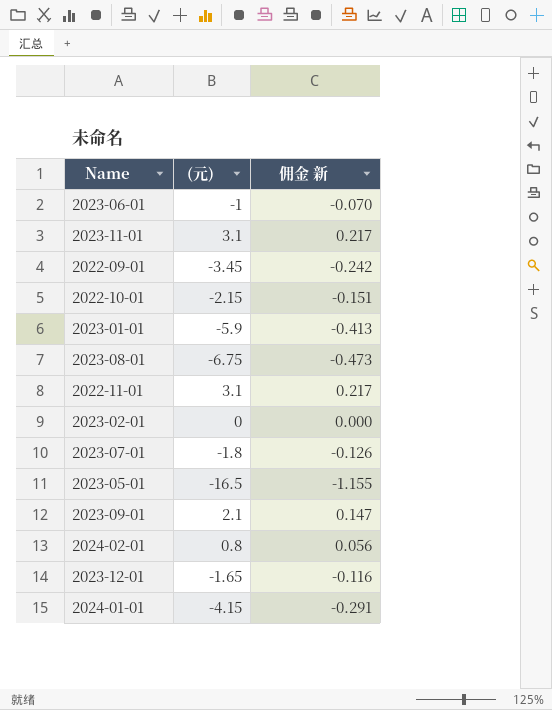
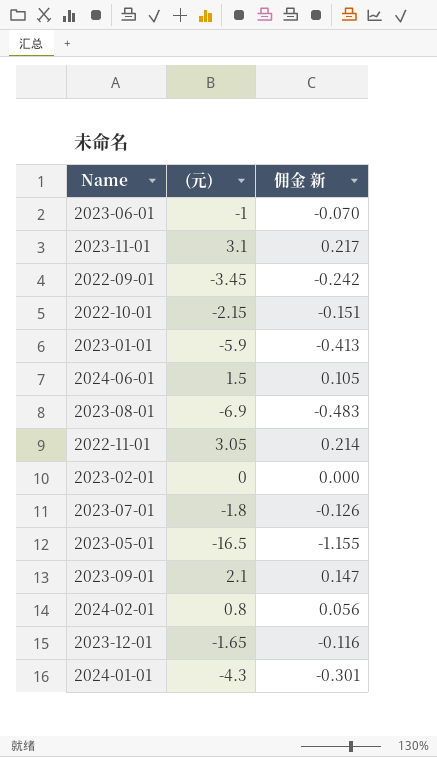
row 2024-06-01: none -> 1.5 | 0.105
2023-08-01 | (元): -6.75 -> -6.9
2023-08-01 | 佣金 新: -0.473 -> -0.483
2022-11-01 | (元): 3.1 -> 3.05
2022-11-01 | 佣金 新: 0.217 -> 0.214
2024-01-01 | (元): -4.15 -> -4.3
2024-01-01 | 佣金 新: -0.291 -> -0.301

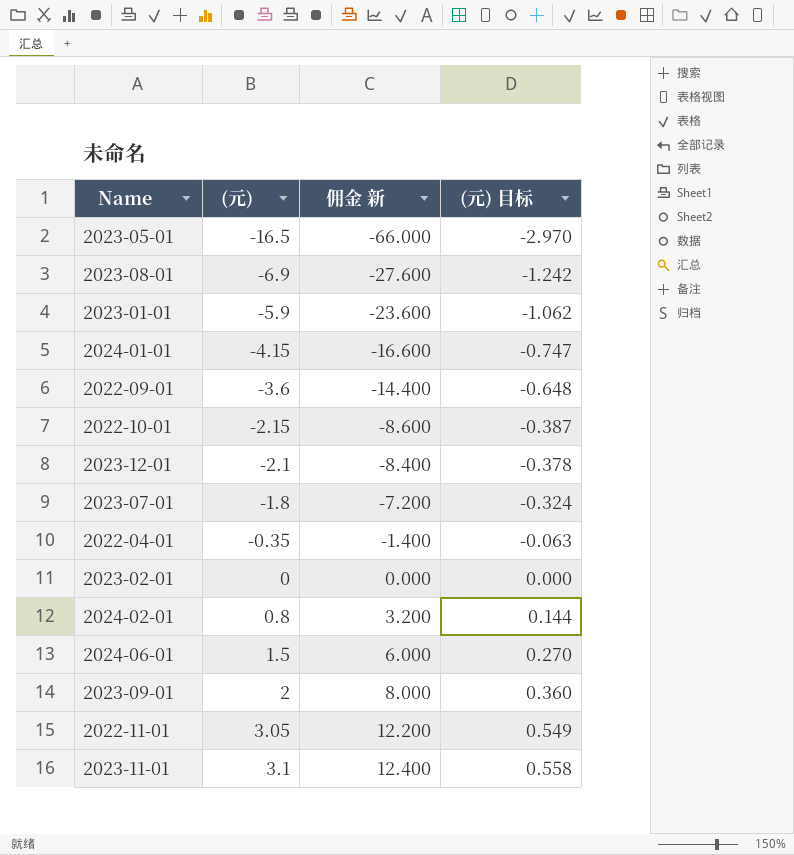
row order: none -> (元) ascending
column 佣金 新 | formula: [(元)] * 0.07 -> [(元)] * 4
column (元) 目标 | formula: none -> [(元)] * 0.18
row 2023-06-01: -1 | -0.070 -> none
2024-01-01 | (元): -4.3 -> -4.15
2022-09-01 | (元): -3.45 -> -3.6
2023-12-01 | (元): -1.65 -> -2.1
row 2022-04-01: none -> -0.35 | -1.400 | -0.063
2023-09-01 | (元): 2.1 -> 2

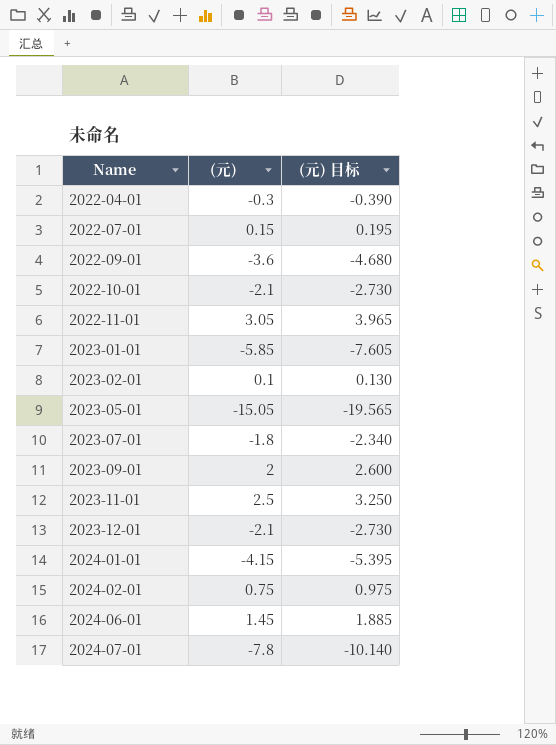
row order: (元) ascending -> Name ascending
column 佣金 新 | formula: [(元)] * 4 -> none
column (元) 目标 | formula: [(元)] * 0.18 -> [(元)] * 1.3
row 2023-08-01: -6.9 | -27.600 | -1.242 -> none
2022-04-01 | (元): -0.35 -> -0.3
row 2022-07-01: none -> 0.15 | 0.195
2022-10-01 | (元): -2.15 -> -2.1
2023-01-01 | (元): -5.9 -> -5.85
2023-02-01 | (元): 0 -> 0.1
2023-05-01 | (元): -16.5 -> -15.05
2023-11-01 | (元): 3.1 -> 2.5
2024-02-01 | (元): 0.8 -> 0.75
2024-06-01 | (元): 1.5 -> 1.45
row 2024-07-01: none -> -7.8 | -10.140

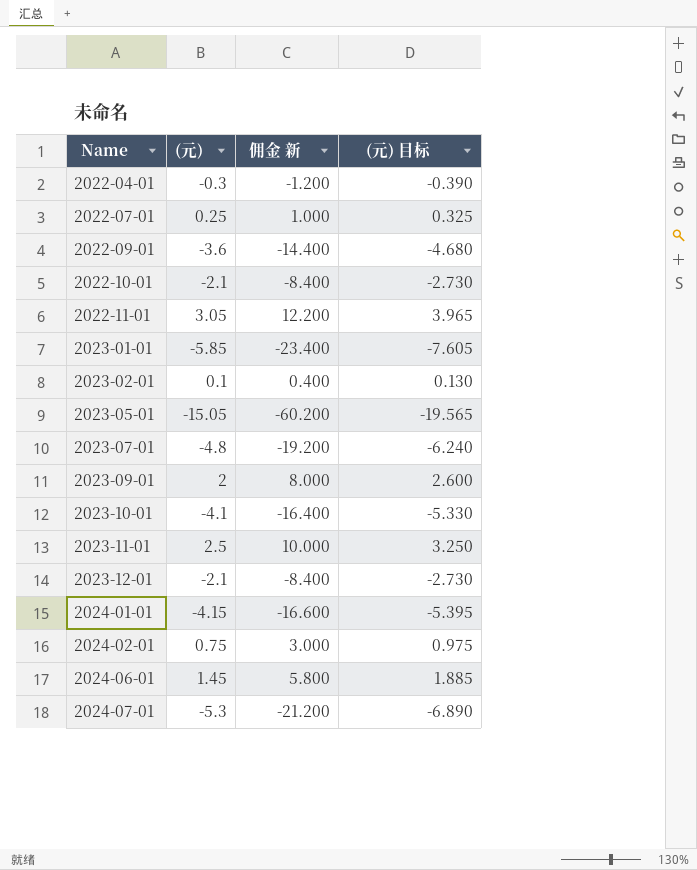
column 佣金 新 | formula: none -> [(元)] * 4
2022-07-01 | (元): 0.15 -> 0.25
2022-07-01 | (元) 目标: 0.195 -> 0.325
2023-07-01 | (元): -1.8 -> -4.8
2023-07-01 | (元) 目标: -2.340 -> -6.240
row 2023-10-01: none -> -4.1 | -16.400 | -5.330
2024-07-01 | (元): -7.8 -> -5.3
2024-07-01 | (元) 目标: -10.140 -> -6.890

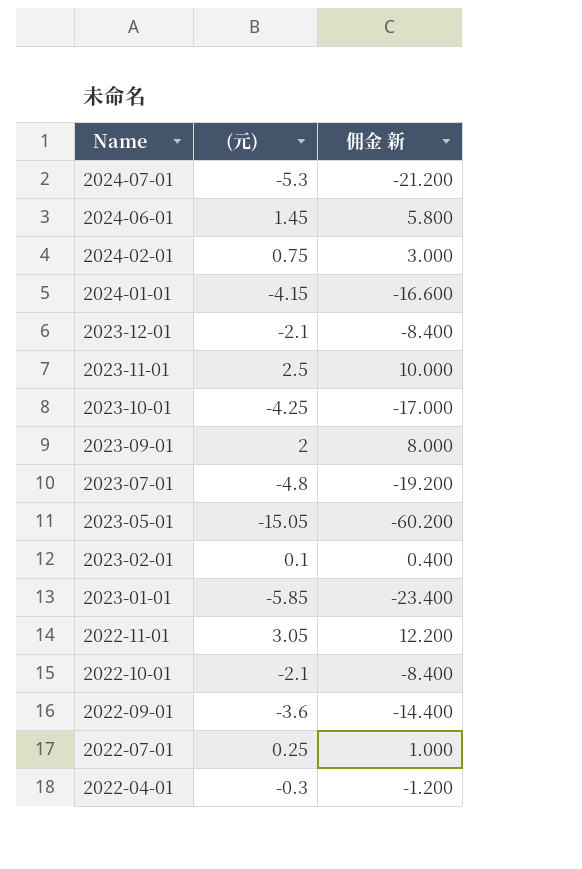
row order: Name ascending -> Name descending
column (元) 目标 | formula: [(元)] * 1.3 -> none
2023-10-01 | (元): -4.1 -> -4.25
2023-10-01 | 佣金 新: -16.400 -> -17.000

